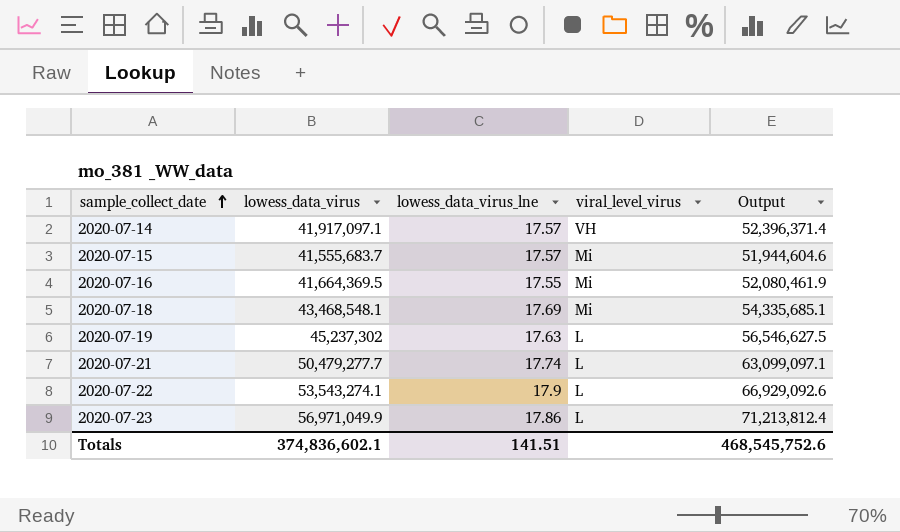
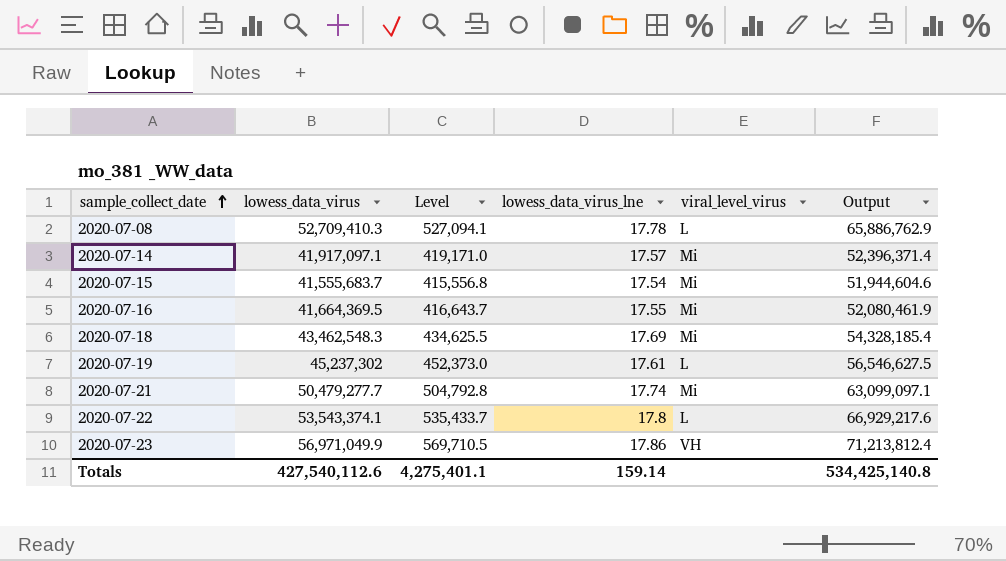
column Level | formula: none -> [lowess_data_virus] * 0.01
row 2020-07-08: none -> 52,709,410.3 | 527,094.1 | 17.78 | L | 65,886,762.9
2020-07-14 | viral_level_virus: VH -> Mi
2020-07-15 | lowess_data_virus_lne: 17.57 -> 17.54
2020-07-18 | lowess_data_virus: 43,468,548.1 -> 43,462,548.3
2020-07-18 | Output: 54,335,685.1 -> 54,328,185.4
2020-07-19 | lowess_data_virus_lne: 17.63 -> 17.61
2020-07-21 | viral_level_virus: L -> Mi
2020-07-22 | lowess_data_virus: 53,543,274.1 -> 53,543,374.1
2020-07-22 | lowess_data_virus_lne: 17.9 -> 17.8
2020-07-22 | Output: 66,929,092.6 -> 66,929,217.6
2020-07-23 | viral_level_virus: L -> VH
Totals | lowess_data_virus: 374,836,602.1 -> 427,540,112.6
Totals | lowess_data_virus_lne: 141.51 -> 159.14
Totals | Output: 468,545,752.6 -> 534,425,140.8

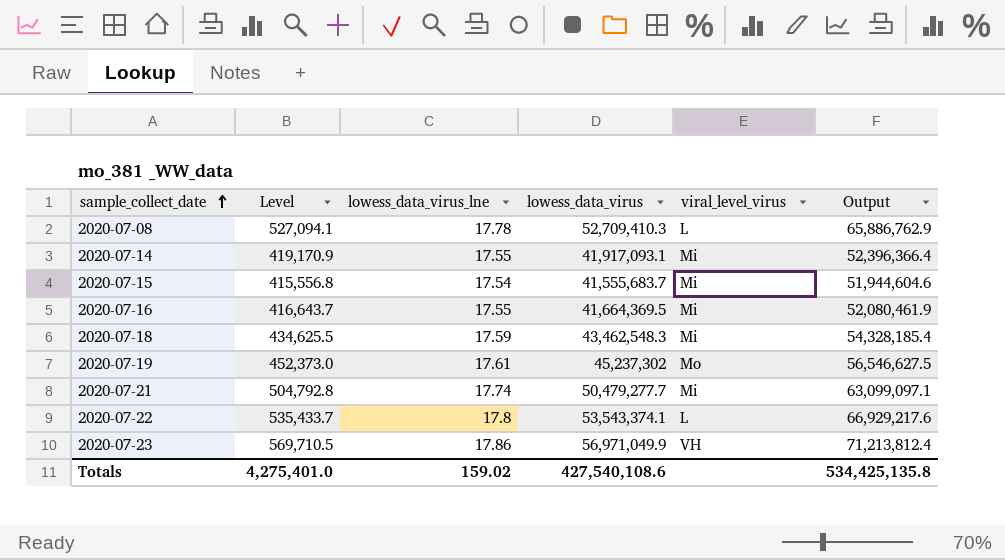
column lowess_data_virus | position: 2 -> 4
2020-07-14 | Level: 419,171.0 -> 419,170.9
2020-07-14 | lowess_data_virus_lne: 17.57 -> 17.55
2020-07-14 | lowess_data_virus: 41,917,097.1 -> 41,917,093.1
2020-07-14 | Output: 52,396,371.4 -> 52,396,366.4
2020-07-18 | lowess_data_virus_lne: 17.69 -> 17.59
2020-07-19 | viral_level_virus: L -> Mo
Totals | Level: 4,275,401.1 -> 4,275,401.0
Totals | lowess_data_virus_lne: 159.14 -> 159.02
Totals | lowess_data_virus: 427,540,112.6 -> 427,540,108.6
Totals | Output: 534,425,140.8 -> 534,425,135.8

